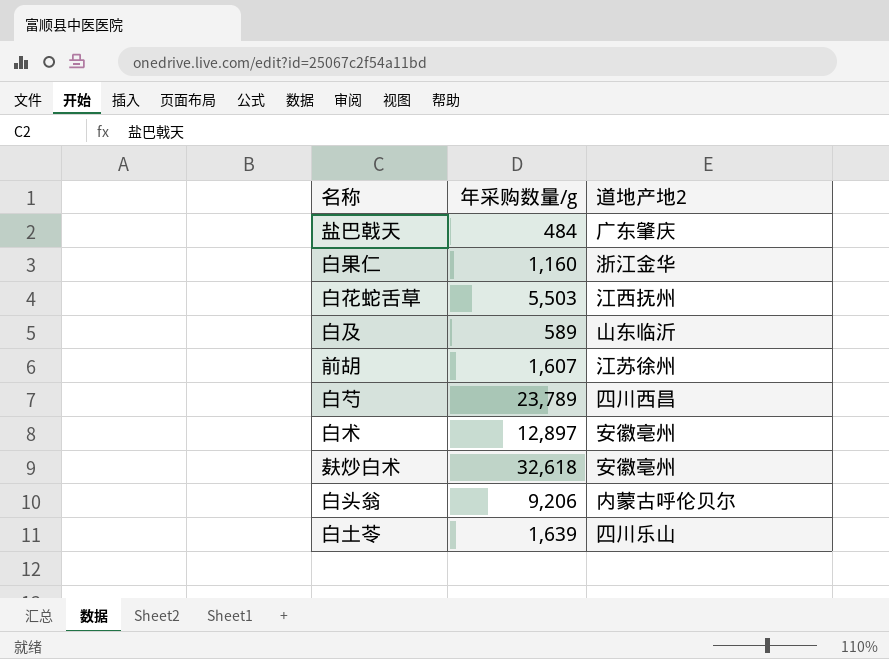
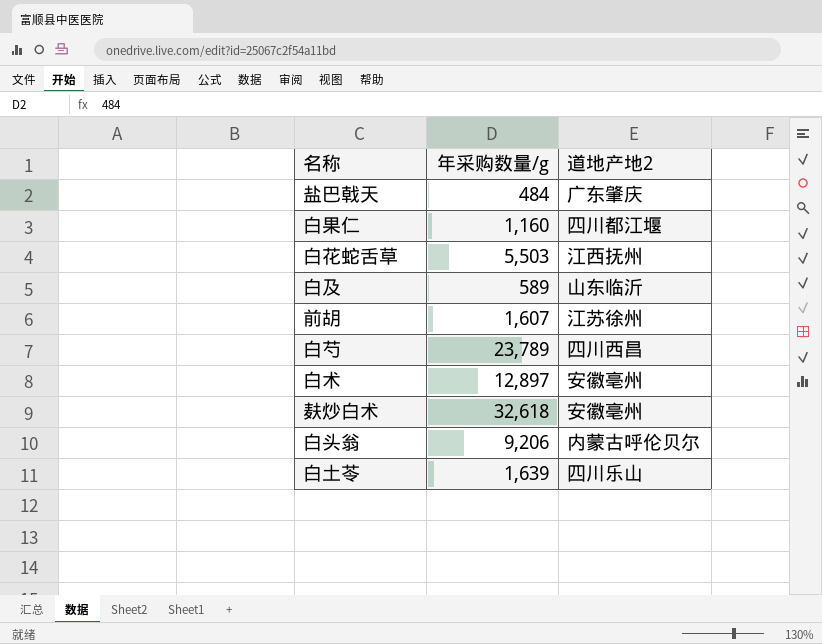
白果仁 | 道地产地2: 浙江金华 -> 四川都江堰

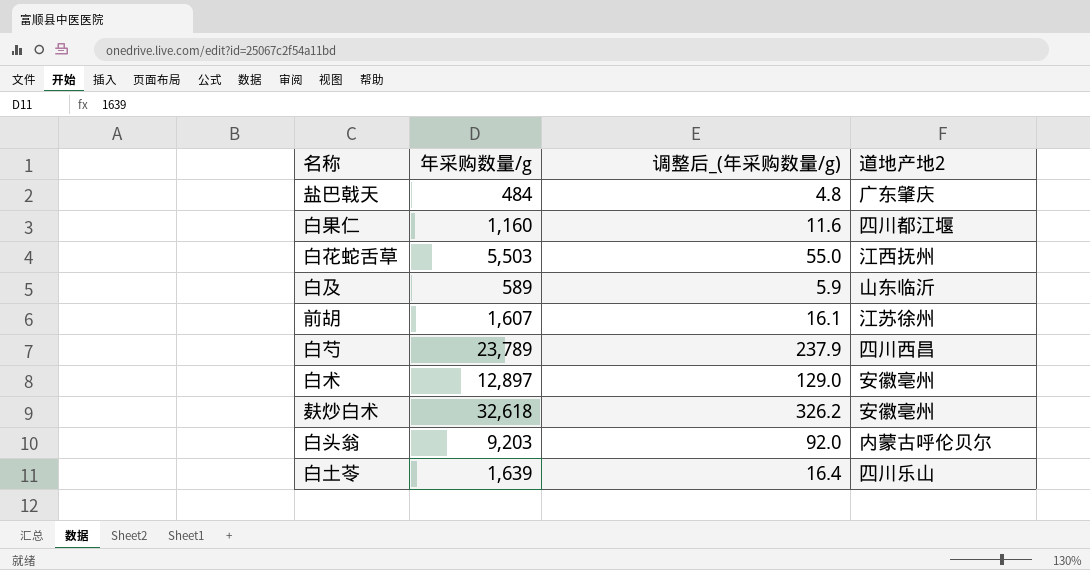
column 调整后_(年采购数量/g) | formula: none -> [年采购数量/g] * 0.01
白头翁 | 年采购数量/g: 9,206 -> 9,203

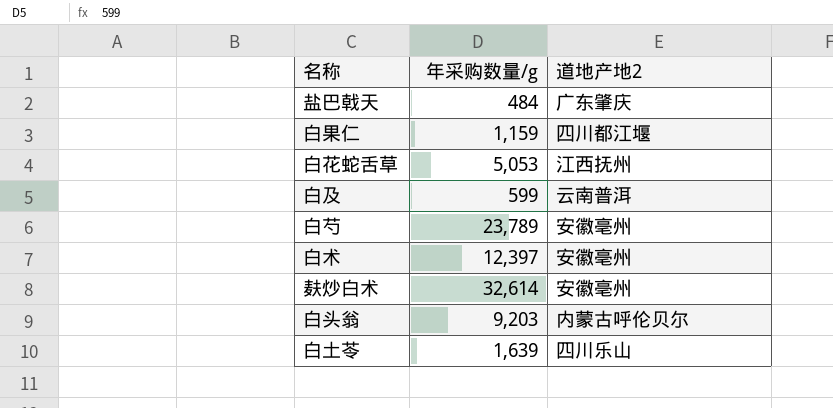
column 调整后_(年采购数量/g) | formula: [年采购数量/g] * 0.01 -> none
row 前胡: 1,607 | 16.1 | 江苏徐州 -> none
白果仁 | 年采购数量/g: 1,160 -> 1,159
白花蛇舌草 | 年采购数量/g: 5,503 -> 5,053
白及 | 年采购数量/g: 589 -> 599
白及 | 道地产地2: 山东临沂 -> 云南普洱
白芍 | 道地产地2: 四川西昌 -> 安徽亳州
白术 | 年采购数量/g: 12,897 -> 12,397
麸炒白术 | 年采购数量/g: 32,618 -> 32,614

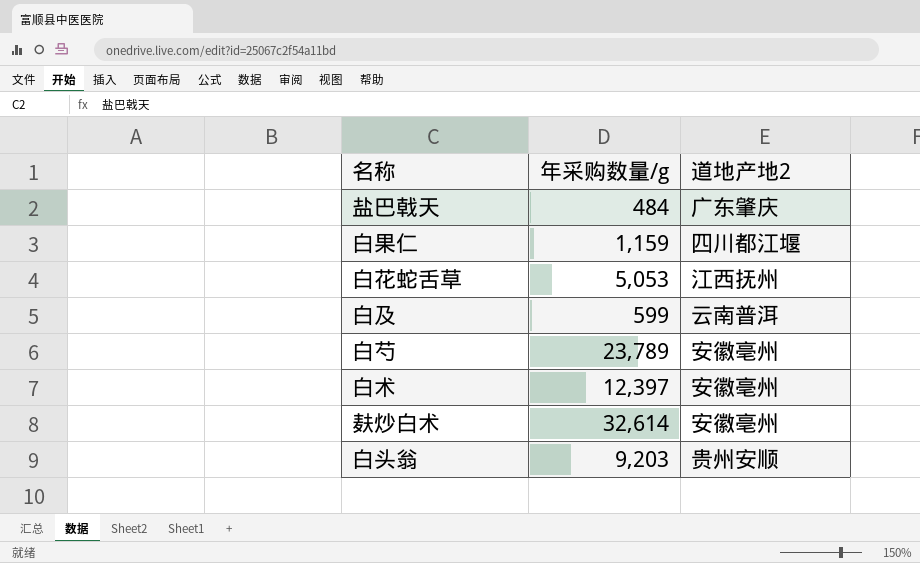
row 白土苓: 1,639 | 四川乐山 -> none
白头翁 | 道地产地2: 内蒙古呼伦贝尔 -> 贵州安顺

